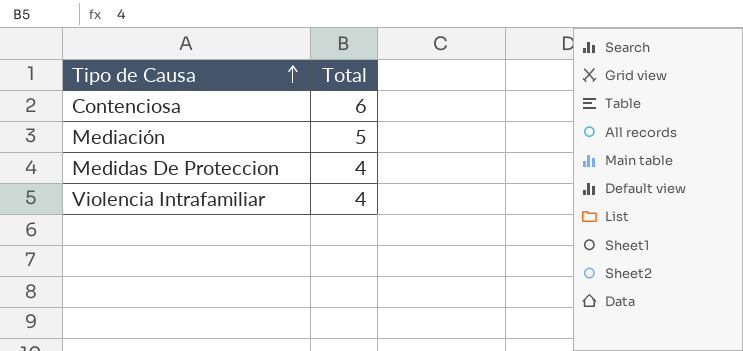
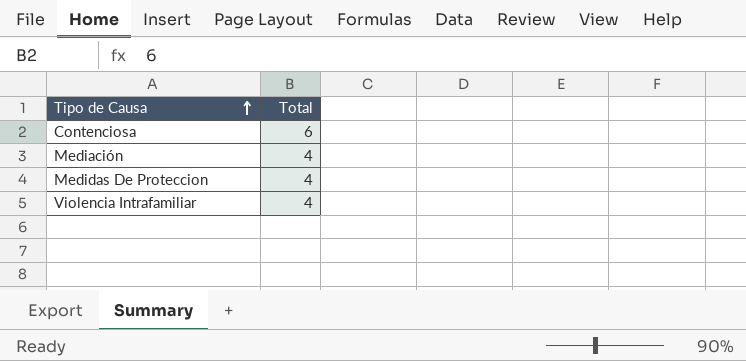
Mediación | Total: 5 -> 4

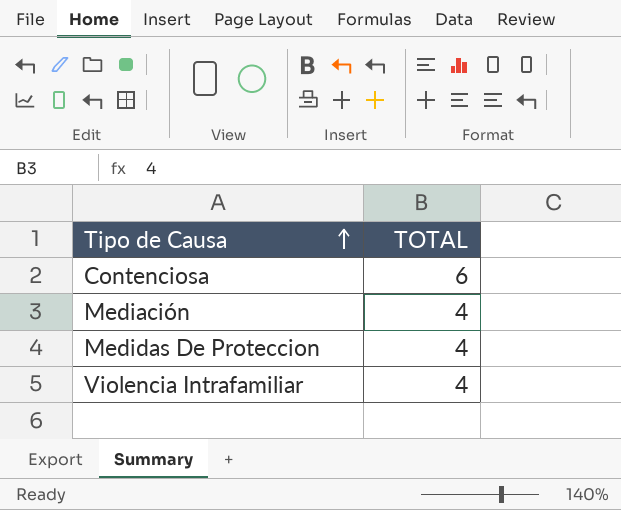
column name: Total -> TOTAL

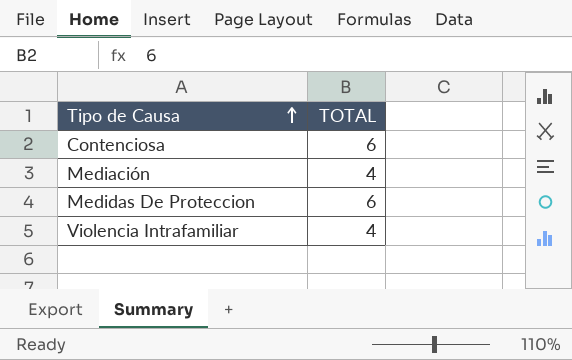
Medidas De Proteccion | TOTAL: 4 -> 6

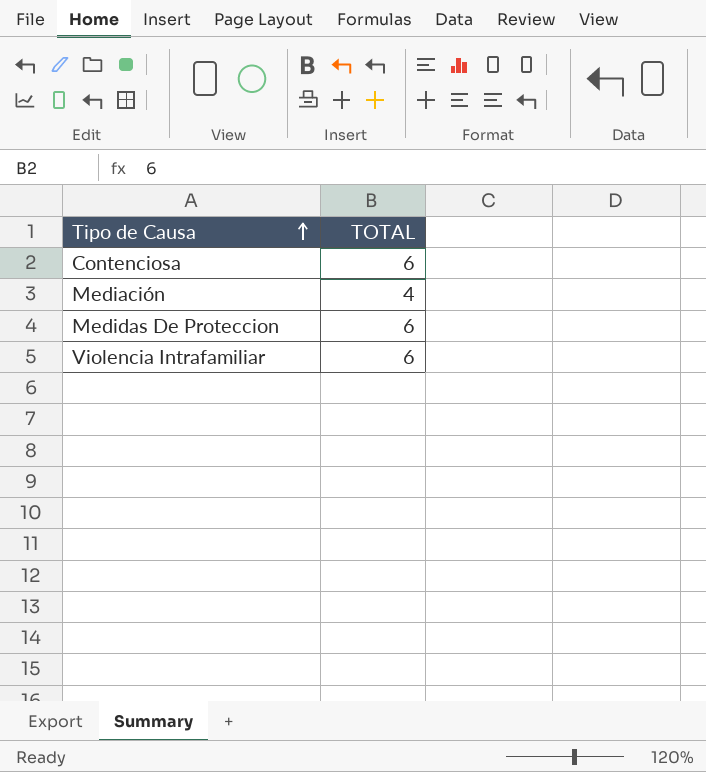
Violencia Intrafamiliar | TOTAL: 4 -> 6

